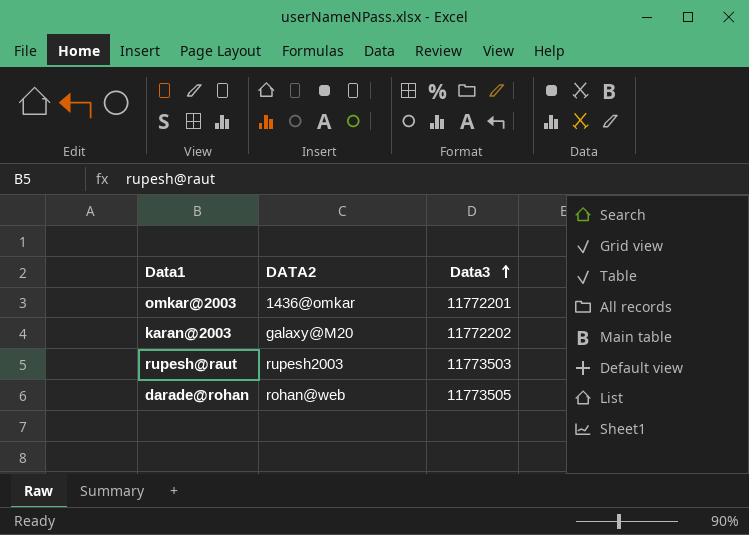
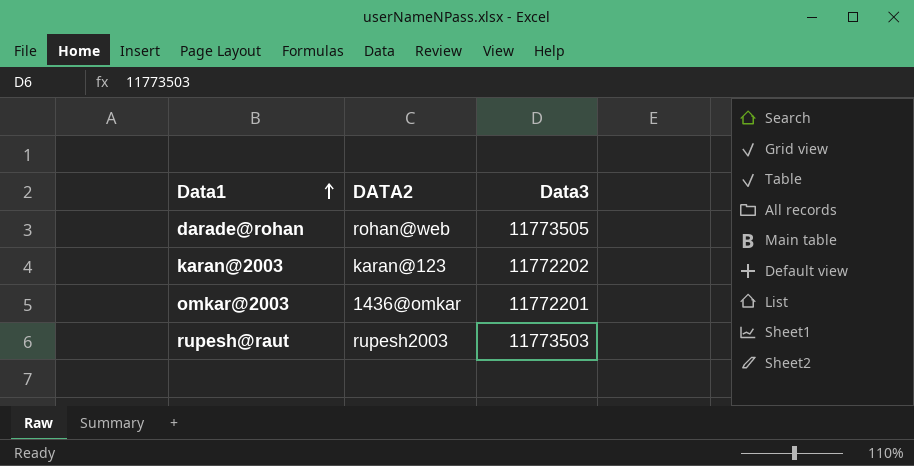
row order: Data3 ascending -> Data1 ascending
karan@2003 | DATA2: galaxy@M20 -> karan@123

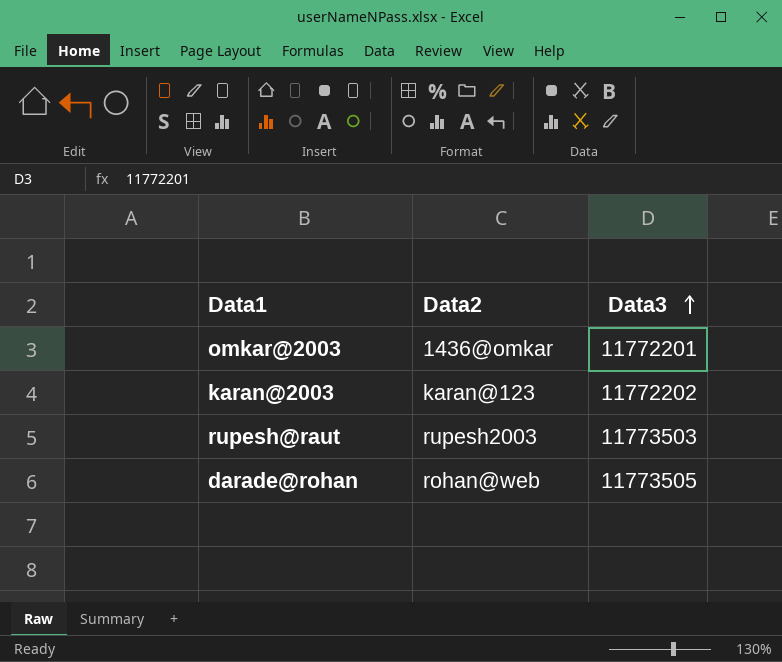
row order: Data1 ascending -> Data3 ascending
column name: DATA2 -> Data2

